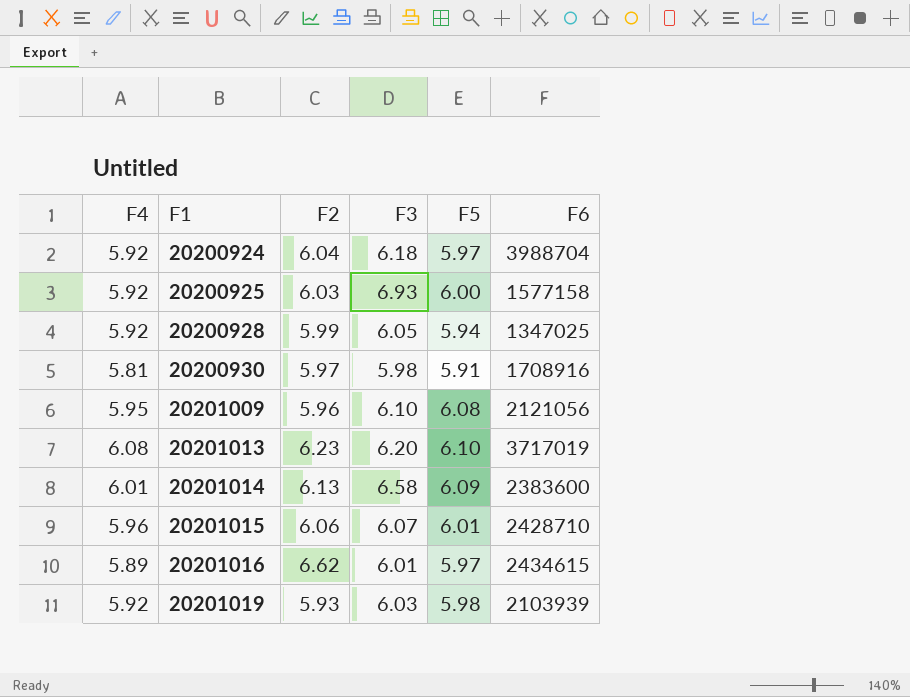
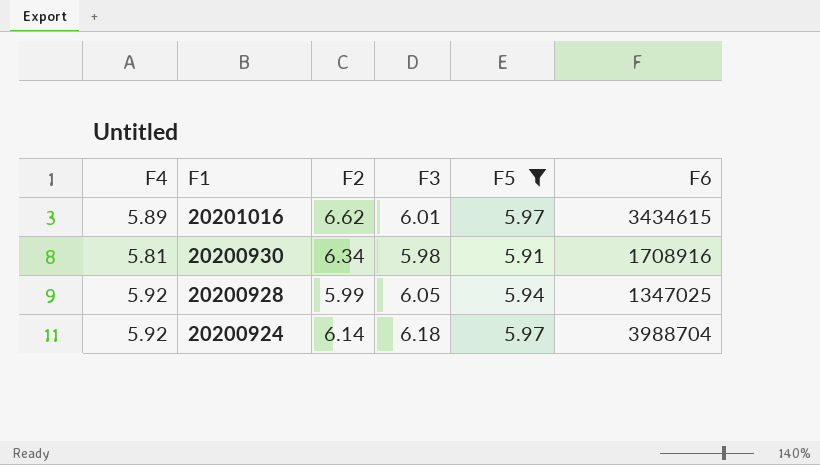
filter: none -> F5 <= 5.97
row order: F1 ascending -> F1 descending
20201016 | F6: 2434615 -> 3434615
20200930 | F2: 5.97 -> 6.34
20200924 | F2: 6.04 -> 6.14

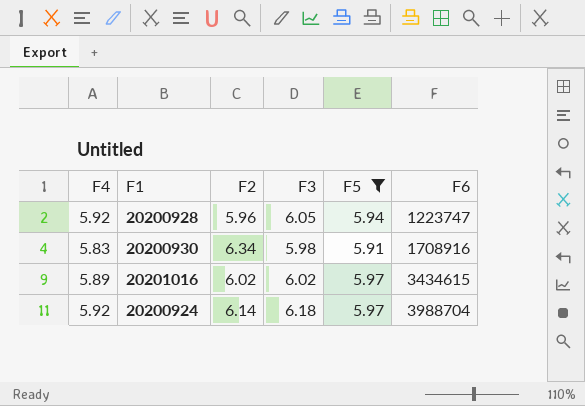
row order: F1 descending -> F6 ascending
20200928 | F2: 5.99 -> 5.96
20200928 | F6: 1347025 -> 1223747
20200930 | F4: 5.81 -> 5.83
20201016 | F2: 6.62 -> 6.02
20201016 | F3: 6.01 -> 6.02

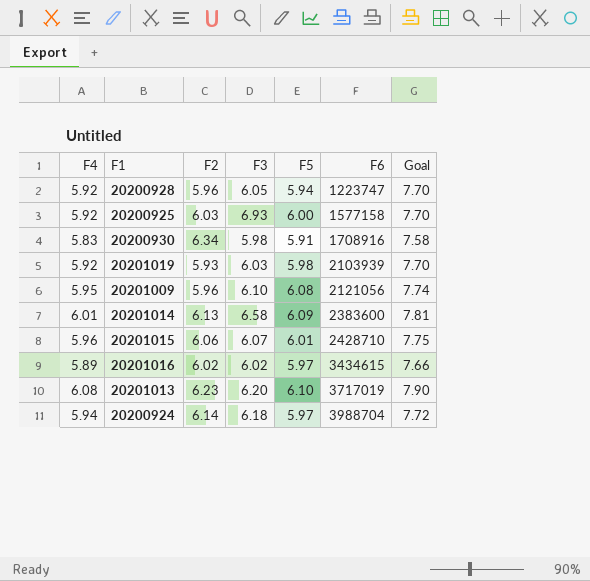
filter: F5 <= 5.97 -> none
column Goal | formula: none -> [F4] * 1.3
20200924 | F4: 5.92 -> 5.94

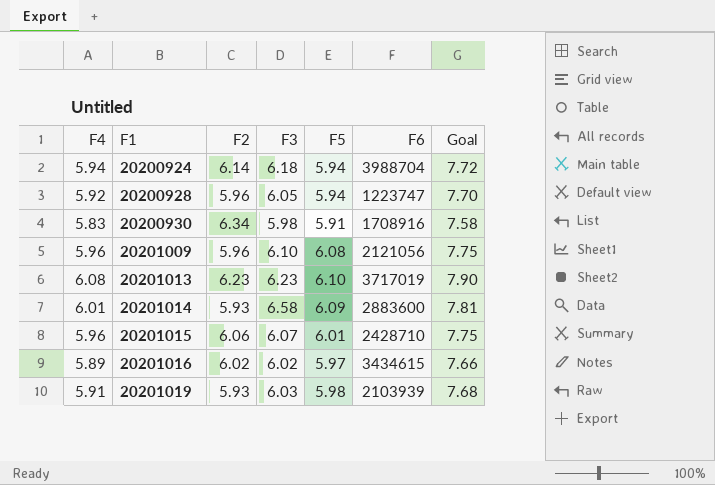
row order: F6 ascending -> F1 ascending
row 20200925: 5.92 | 6.03 | 6.93 | 6.00 | 1577158 | 7.70 -> none
20200924 | F5: 5.97 -> 5.94
20201009 | F4: 5.95 -> 5.96
20201009 | Goal: 7.74 -> 7.75
20201013 | F3: 6.20 -> 6.23
20201014 | F2: 6.13 -> 5.93
20201014 | F6: 2383600 -> 2883600
20201019 | F4: 5.92 -> 5.91
20201019 | Goal: 7.70 -> 7.68

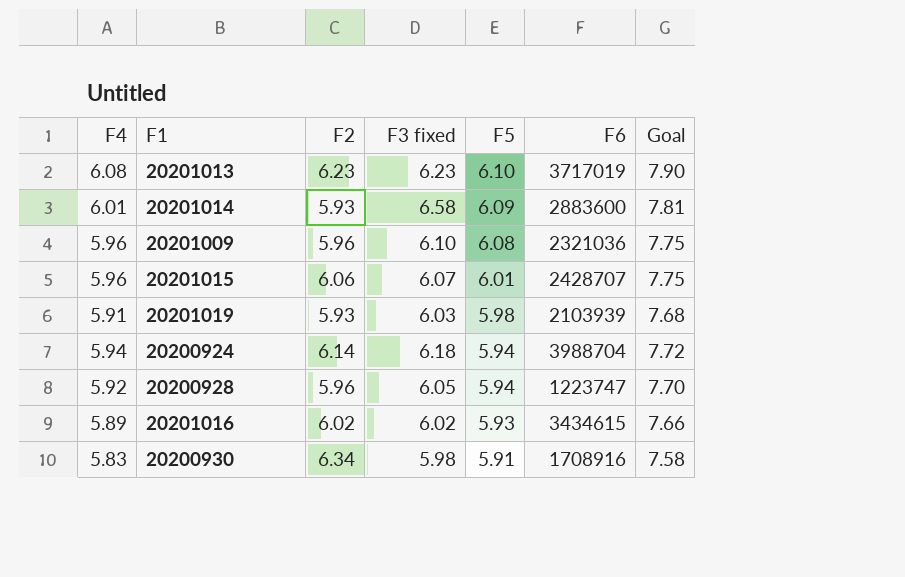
row order: F1 ascending -> F5 descending
column name: F3 -> F3 fixed
20201009 | F6: 2121056 -> 2321036
20201015 | F6: 2428710 -> 2428707
20201016 | F5: 5.97 -> 5.93

